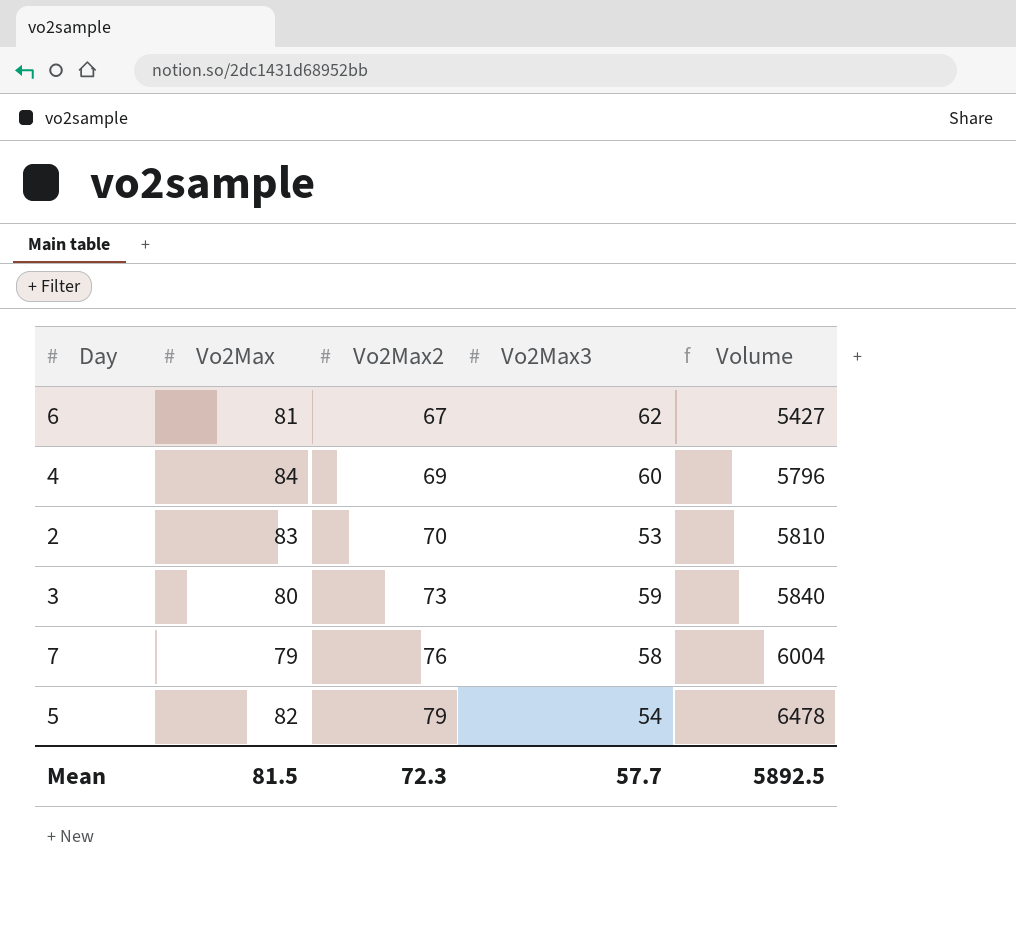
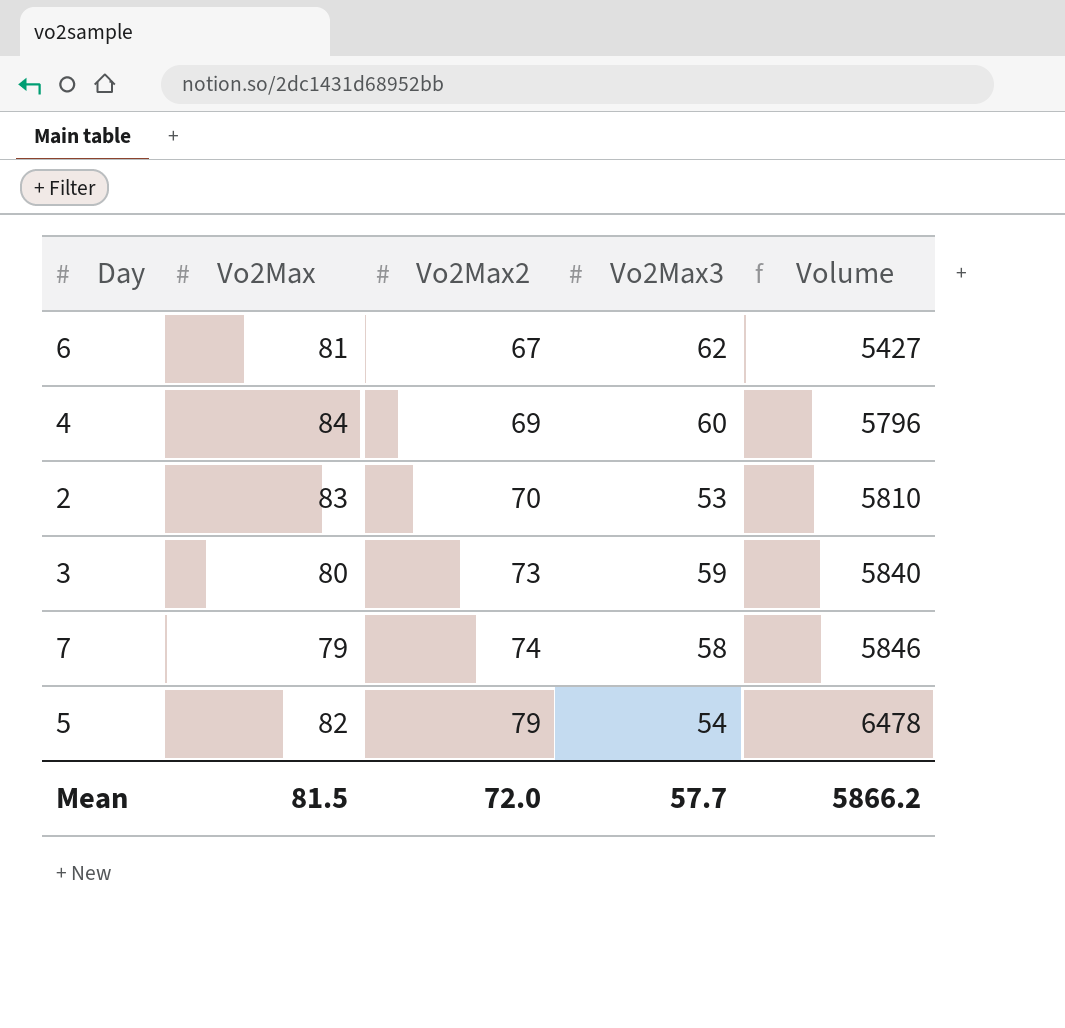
7 | Vo2Max2: 76 -> 74
7 | Volume: 6004 -> 5846
Mean | Vo2Max2: 72.3 -> 72.0
Mean | Volume: 5892.5 -> 5866.2

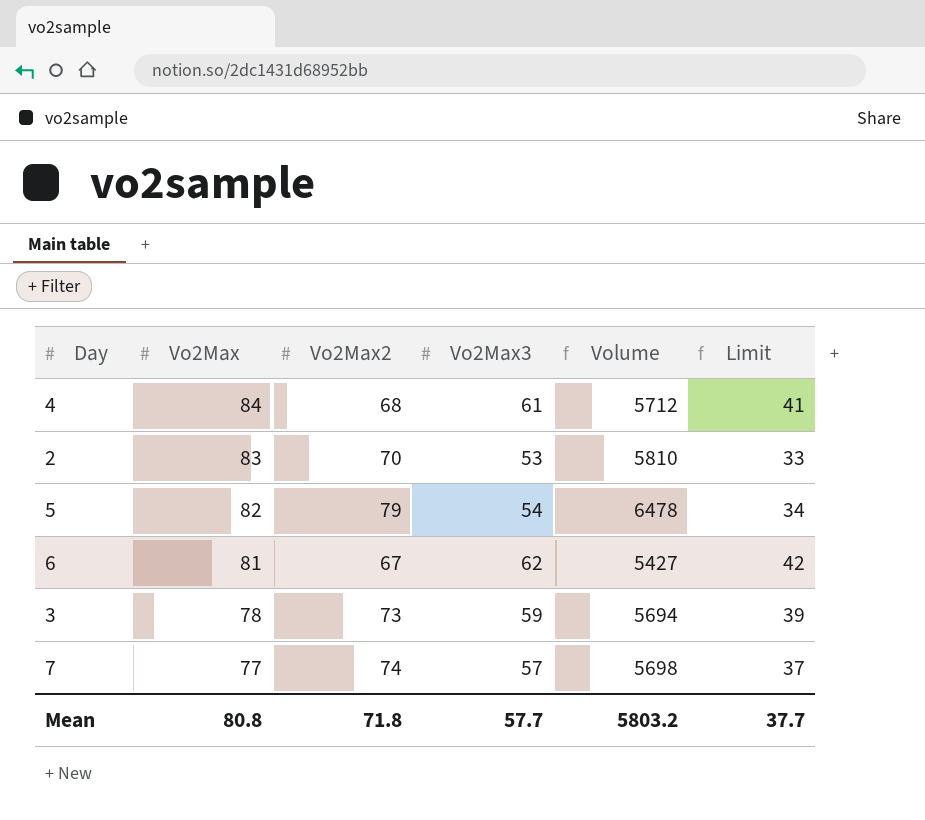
row order: Vo2Max2 ascending -> Vo2Max descending
column Limit | formula: none -> [Vo2Max3] - 20
4 | Vo2Max2: 69 -> 68
4 | Vo2Max3: 60 -> 61
4 | Volume: 5796 -> 5712
3 | Vo2Max: 80 -> 78
3 | Volume: 5840 -> 5694
7 | Vo2Max: 79 -> 77
7 | Vo2Max3: 58 -> 57
7 | Volume: 5846 -> 5698
Mean | Vo2Max: 81.5 -> 80.8
Mean | Vo2Max2: 72.0 -> 71.8
Mean | Volume: 5866.2 -> 5803.2

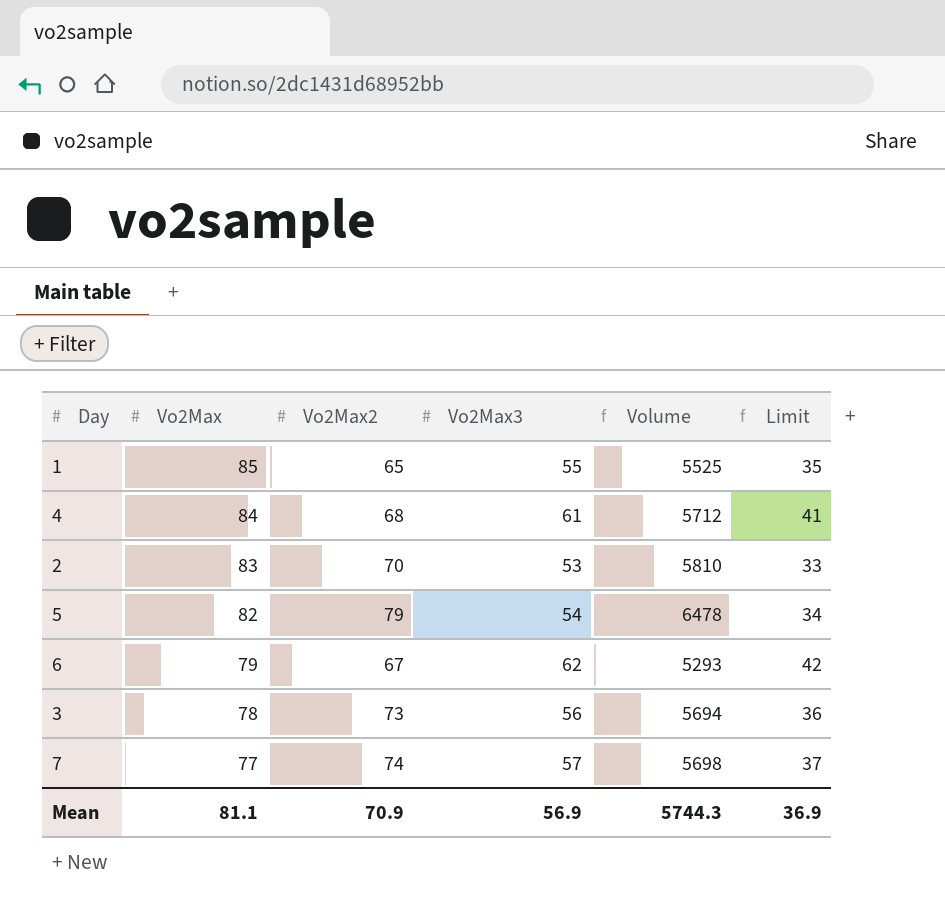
row 1: none -> 85 | 65 | 55 | 5525 | 35
6 | Vo2Max: 81 -> 79
6 | Volume: 5427 -> 5293
3 | Vo2Max3: 59 -> 56
3 | Limit: 39 -> 36
Mean | Vo2Max: 80.8 -> 81.1
Mean | Vo2Max2: 71.8 -> 70.9
Mean | Vo2Max3: 57.7 -> 56.9
Mean | Volume: 5803.2 -> 5744.3
Mean | Limit: 37.7 -> 36.9

